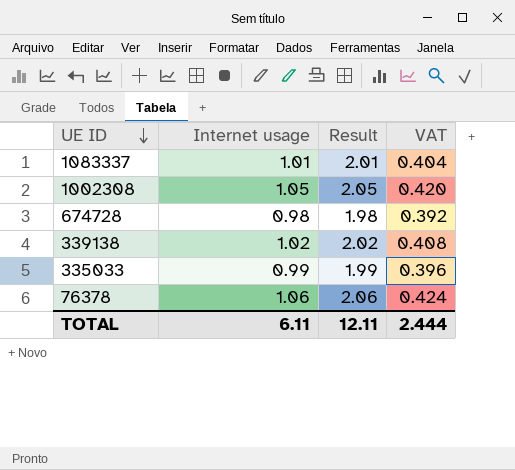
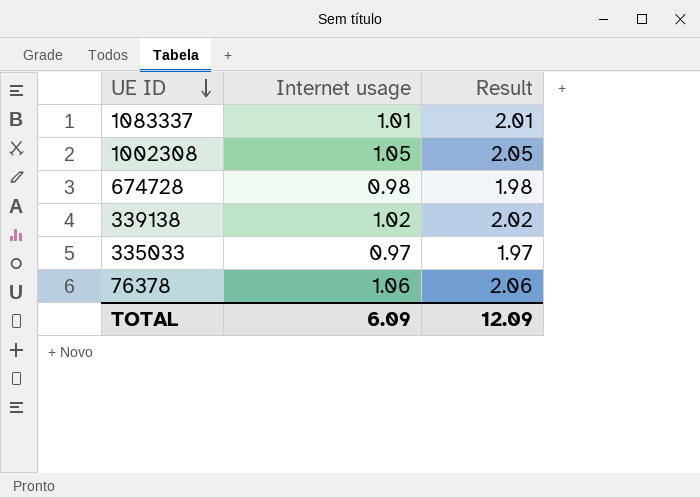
column VAT | formula: [Internet usage] * 0.4 -> none
335033 | Internet usage: 0.99 -> 0.97
335033 | Result: 1.99 -> 1.97
TOTAL | Internet usage: 6.11 -> 6.09
TOTAL | Result: 12.11 -> 12.09

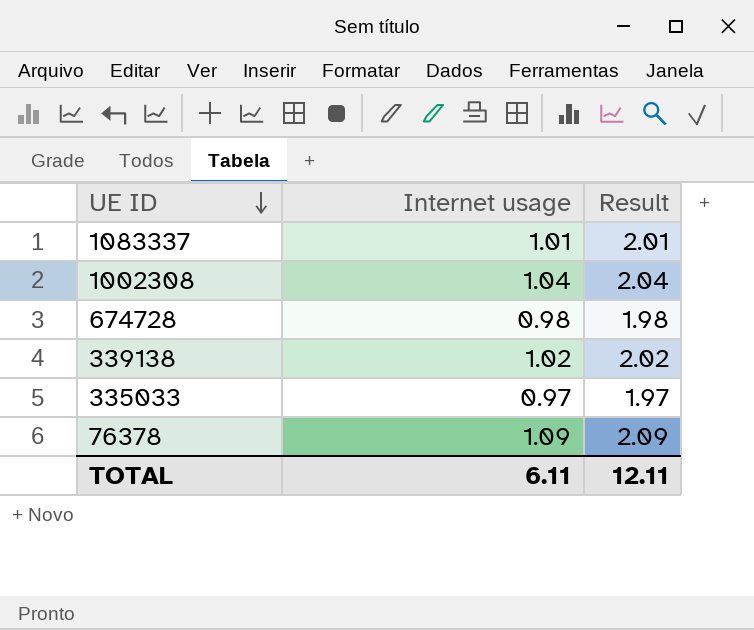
1002308 | Internet usage: 1.05 -> 1.04
1002308 | Result: 2.05 -> 2.04
76378 | Internet usage: 1.06 -> 1.09
76378 | Result: 2.06 -> 2.09
TOTAL | Internet usage: 6.09 -> 6.11
TOTAL | Result: 12.09 -> 12.11

